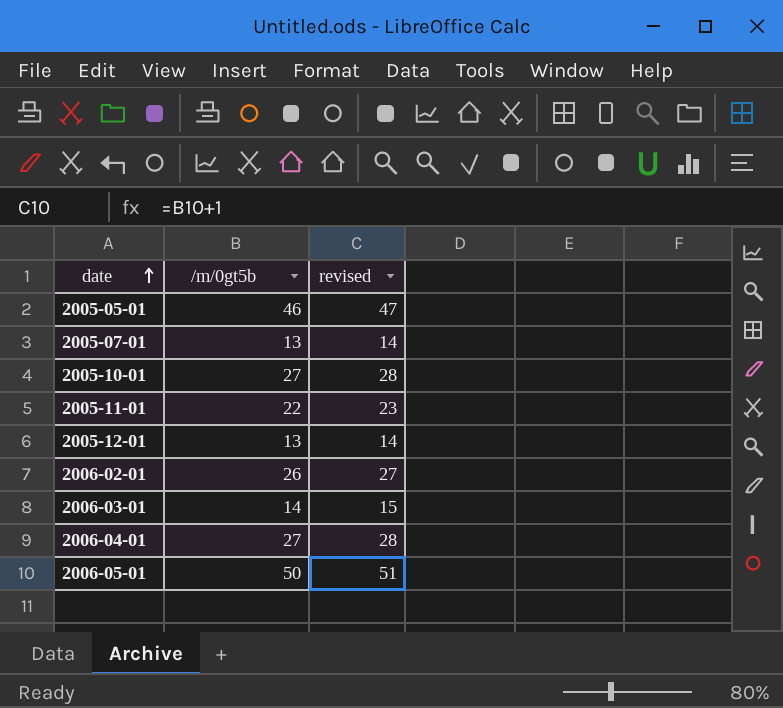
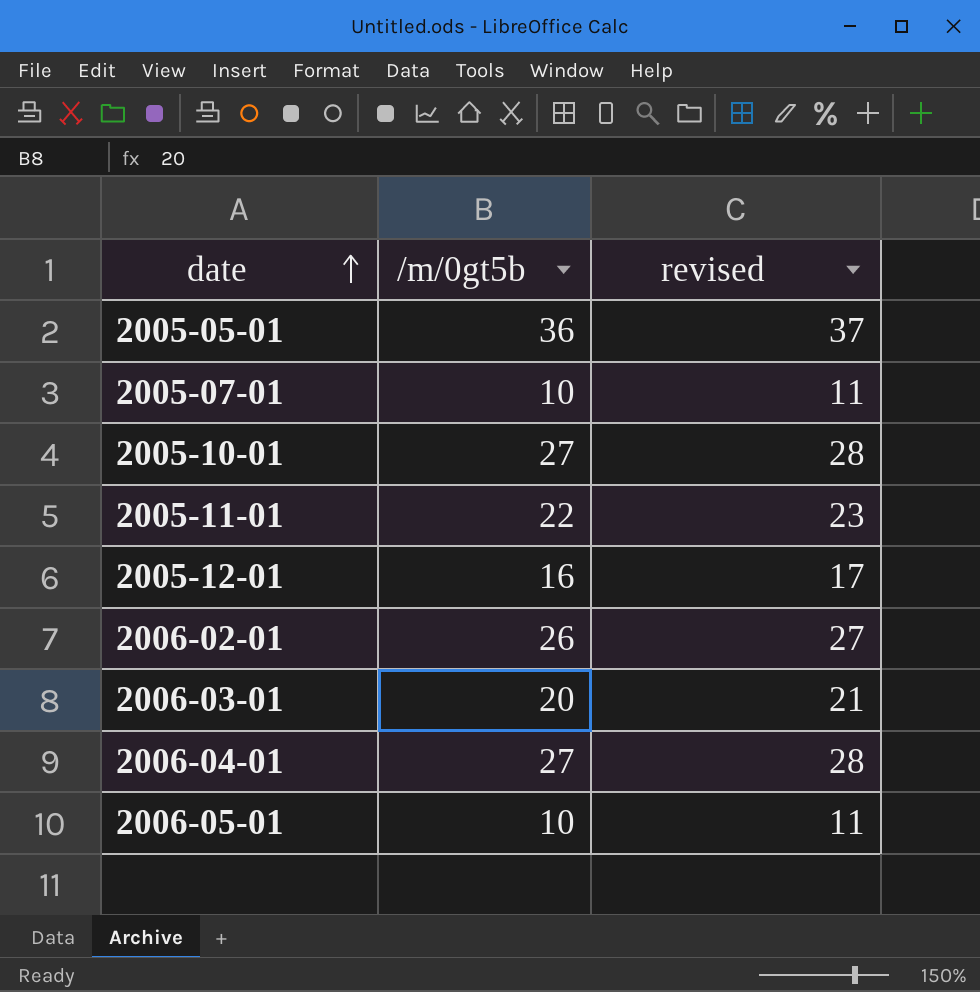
2005-05-01 | /m/0gt5b: 46 -> 36
2005-05-01 | revised: 47 -> 37
2005-07-01 | /m/0gt5b: 13 -> 10
2005-07-01 | revised: 14 -> 11
2005-12-01 | /m/0gt5b: 13 -> 16
2005-12-01 | revised: 14 -> 17
2006-03-01 | /m/0gt5b: 14 -> 20
2006-03-01 | revised: 15 -> 21
2006-05-01 | /m/0gt5b: 50 -> 10
2006-05-01 | revised: 51 -> 11

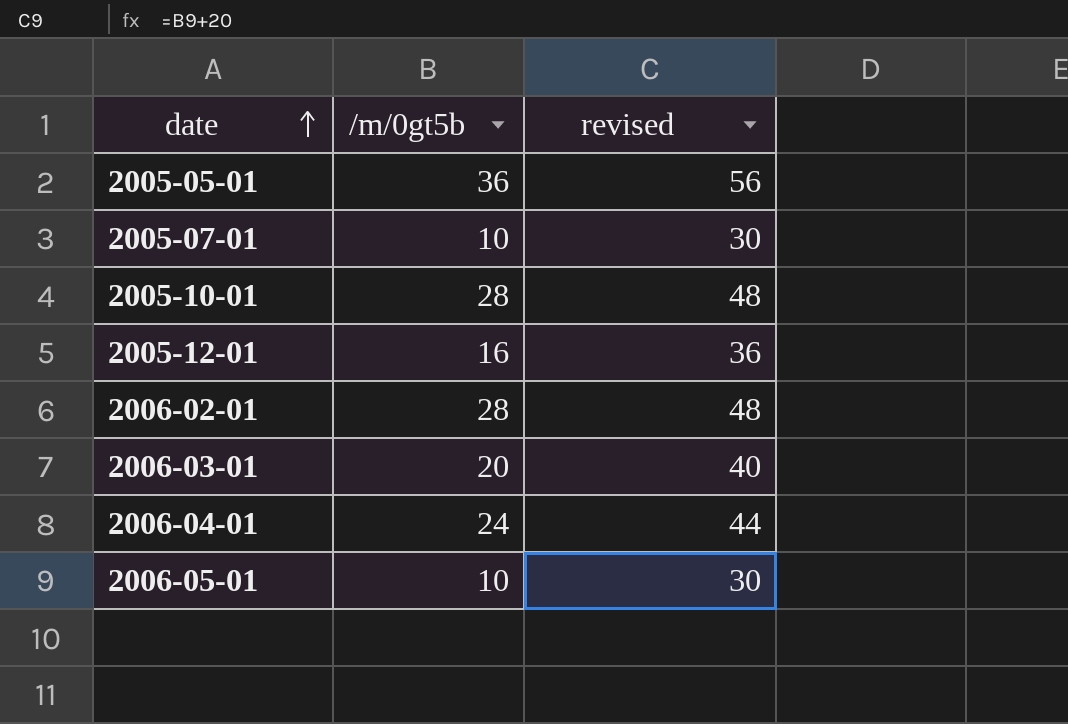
column revised | formula: [/m/0gt5b] + 1 -> [/m/0gt5b] + 20
row 2005-11-01: 22 | 23 -> none
2005-10-01 | /m/0gt5b: 27 -> 28
2006-02-01 | /m/0gt5b: 26 -> 28
2006-04-01 | /m/0gt5b: 27 -> 24

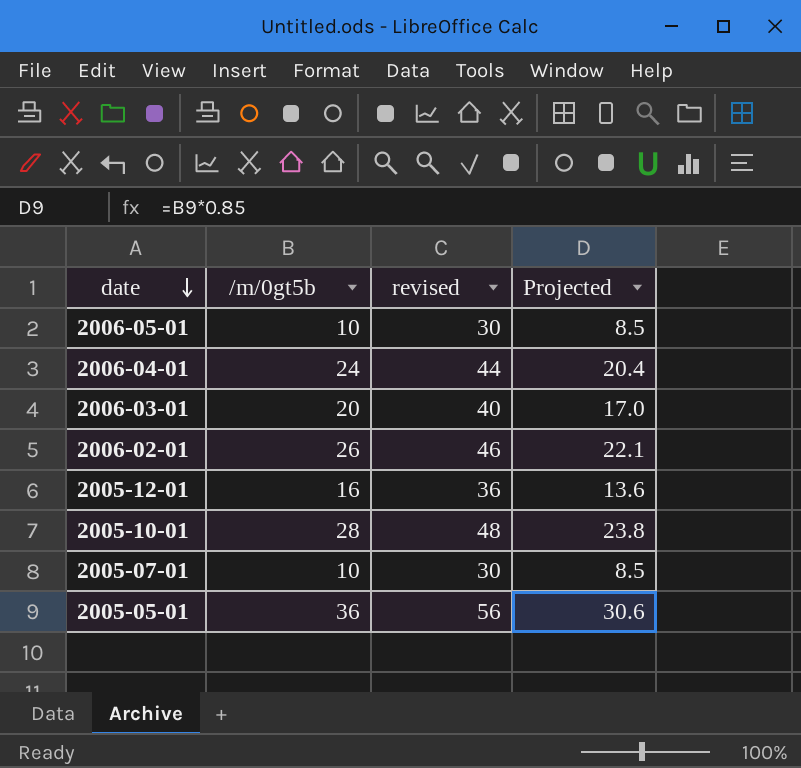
row order: date ascending -> date descending
column Projected | formula: none -> [/m/0gt5b] * 0.85
2006-02-01 | /m/0gt5b: 28 -> 26
2006-02-01 | revised: 48 -> 46

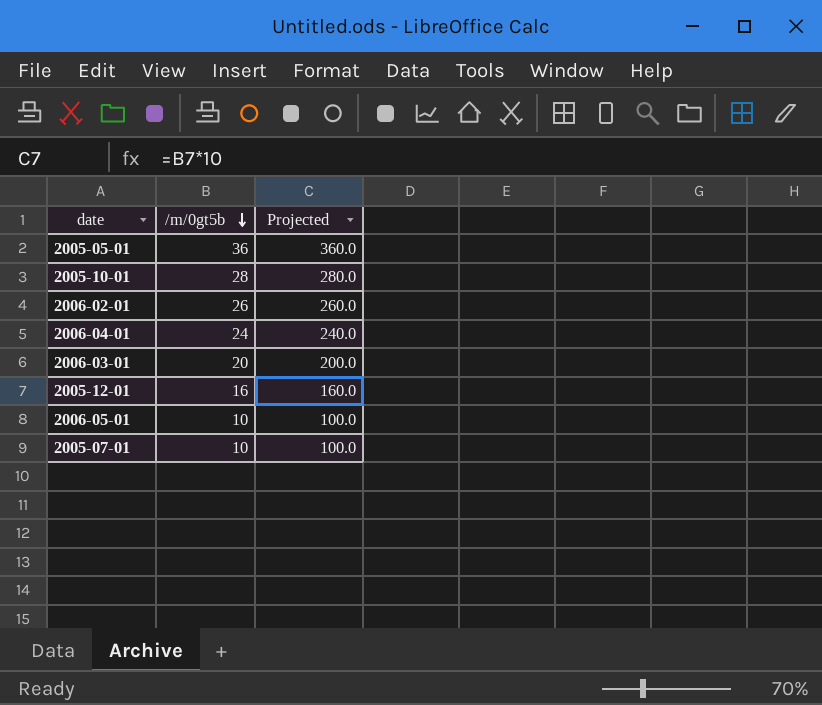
row order: date descending -> /m/0gt5b descending
column revised | formula: [/m/0gt5b] + 20 -> none
column Projected | formula: [/m/0gt5b] * 0.85 -> [/m/0gt5b] * 10

